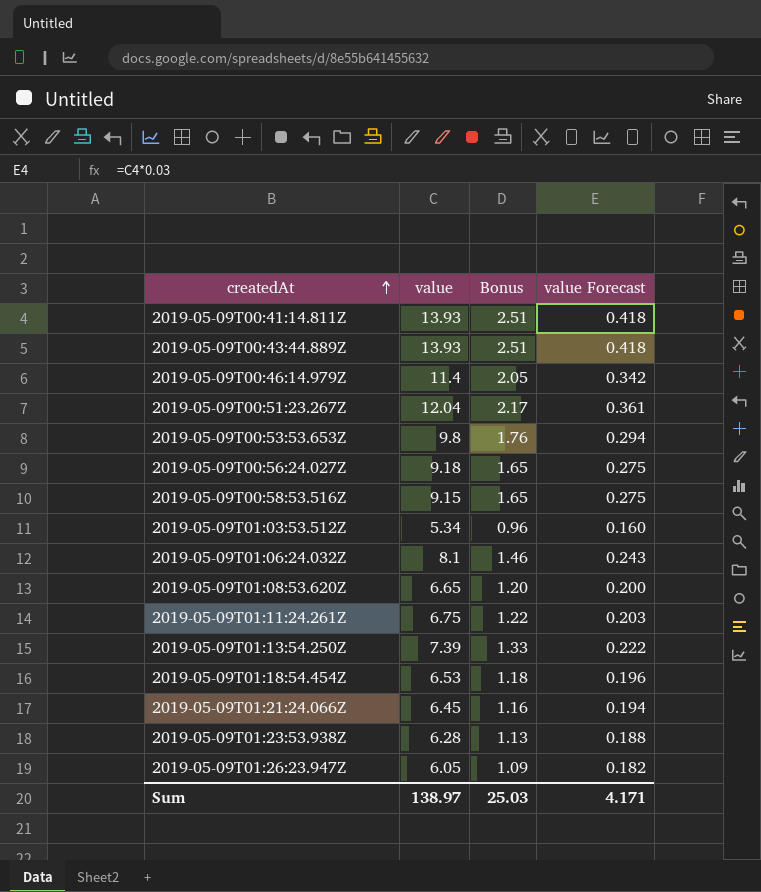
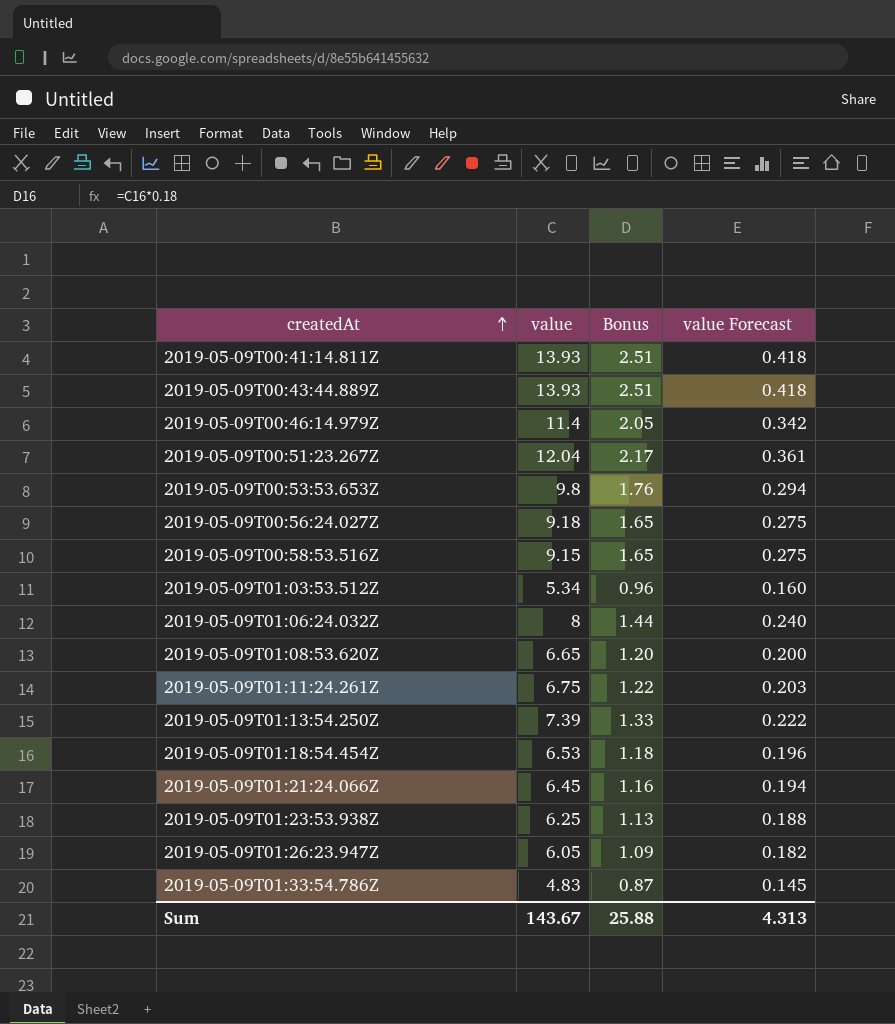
2019-05-09T01:06:24.032Z | value: 8.1 -> 8
2019-05-09T01:06:24.032Z | Bonus: 1.46 -> 1.44
2019-05-09T01:06:24.032Z | value Forecast: 0.243 -> 0.240
2019-05-09T01:23:53.938Z | value: 6.28 -> 6.25
row 2019-05-09T01:33:54.786Z: none -> 4.83 | 0.87 | 0.145
Sum | value: 138.97 -> 143.67
Sum | Bonus: 25.03 -> 25.88
Sum | value Forecast: 4.171 -> 4.313

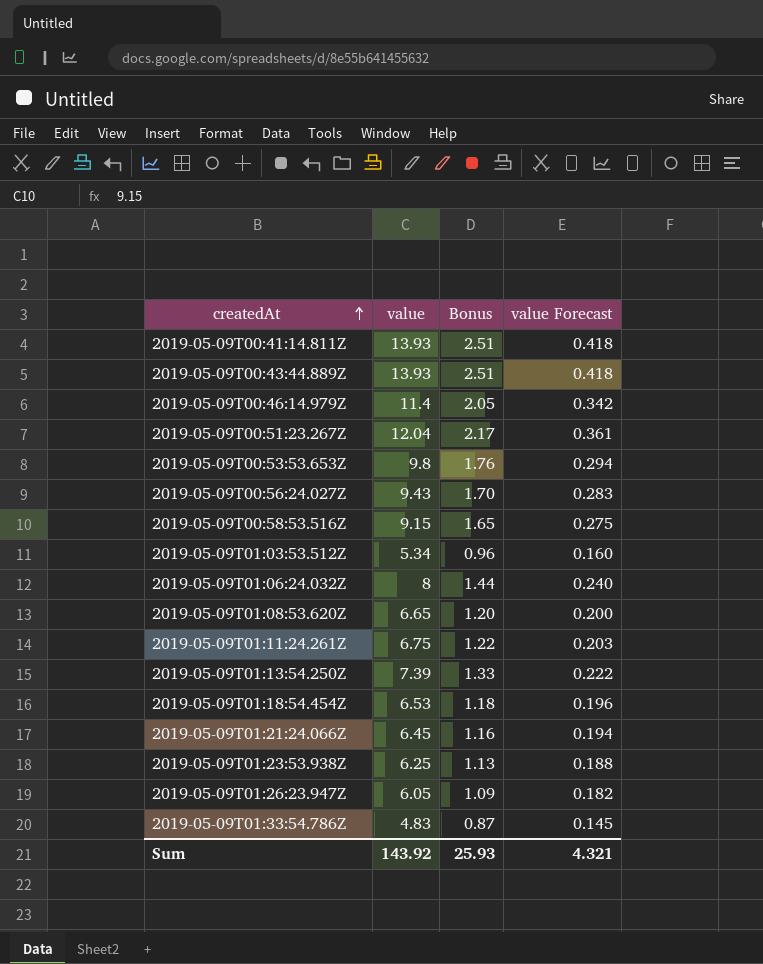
2019-05-09T00:56:24.027Z | value: 9.18 -> 9.43
2019-05-09T00:56:24.027Z | Bonus: 1.65 -> 1.70
2019-05-09T00:56:24.027Z | value Forecast: 0.275 -> 0.283
Sum | value: 143.67 -> 143.92
Sum | Bonus: 25.88 -> 25.93
Sum | value Forecast: 4.313 -> 4.321

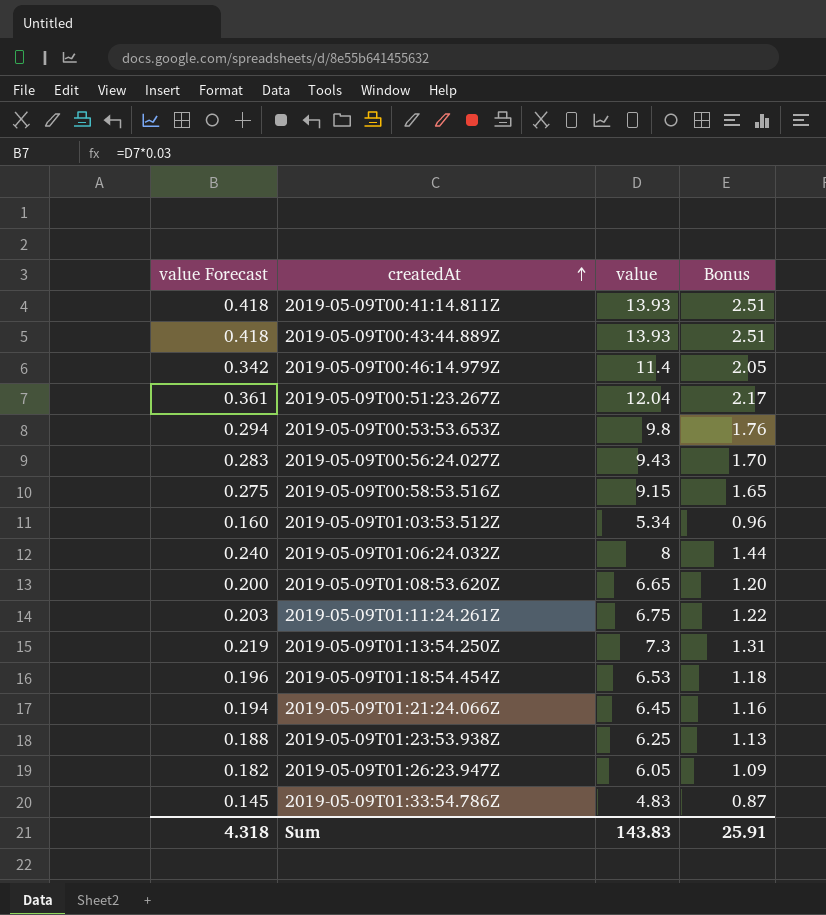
column value Forecast | position: 4 -> 1
2019-05-09T01:13:54.250Z | value Forecast: 0.222 -> 0.219
2019-05-09T01:13:54.250Z | value: 7.39 -> 7.3
2019-05-09T01:13:54.250Z | Bonus: 1.33 -> 1.31
Sum | value Forecast: 4.321 -> 4.318
Sum | value: 143.92 -> 143.83
Sum | Bonus: 25.93 -> 25.91

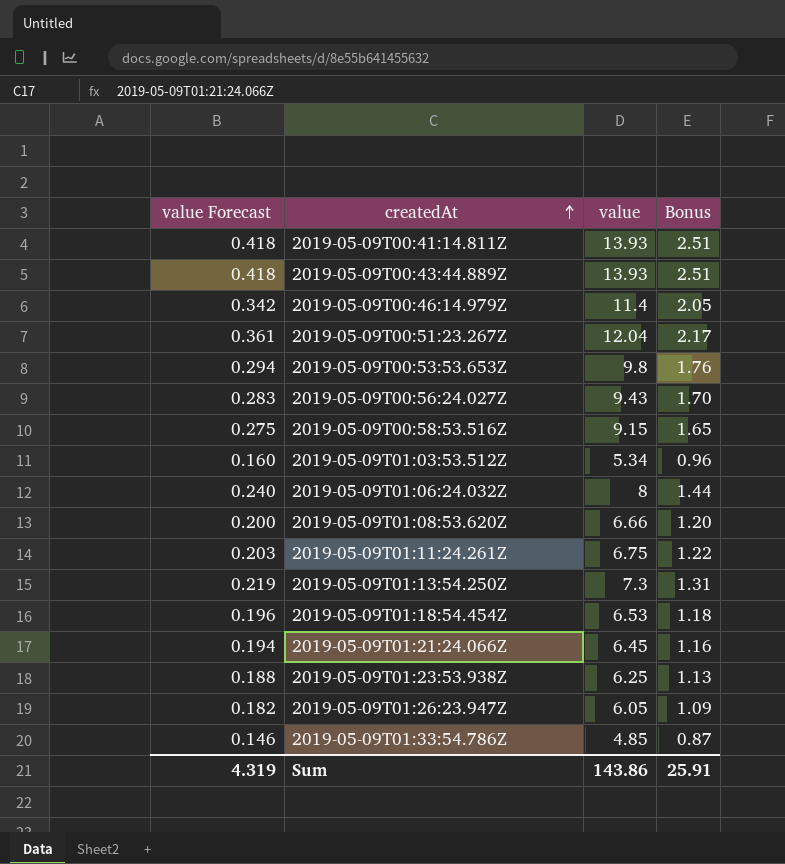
2019-05-09T01:08:53.620Z | value: 6.65 -> 6.66
2019-05-09T01:33:54.786Z | value Forecast: 0.145 -> 0.146
2019-05-09T01:33:54.786Z | value: 4.83 -> 4.85
Sum | value Forecast: 4.318 -> 4.319
Sum | value: 143.83 -> 143.86

